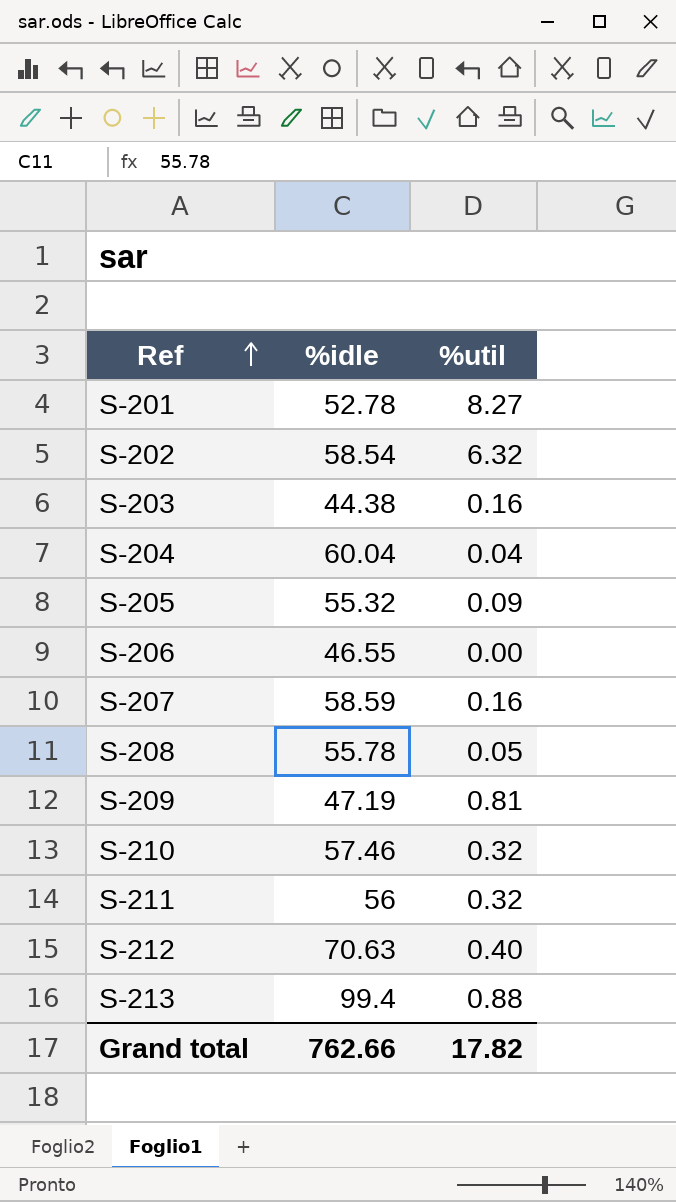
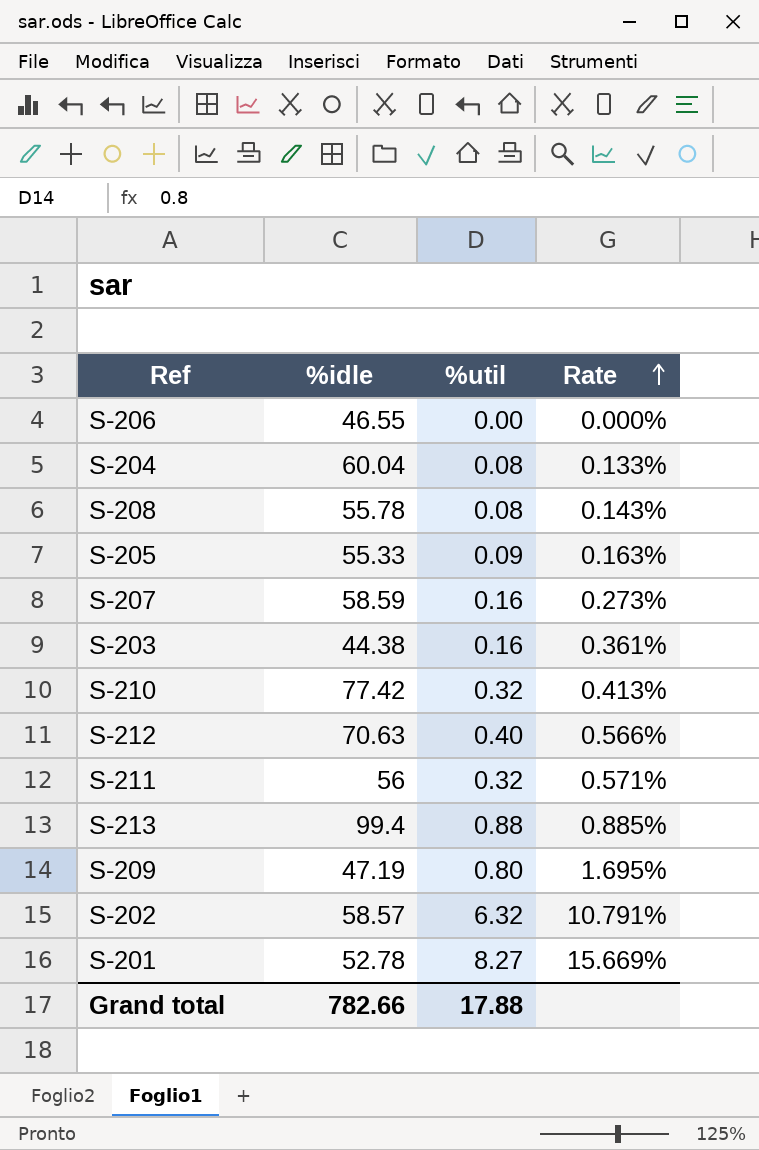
row order: Ref ascending -> Rate ascending
column Rate | formula: none -> [%util] / [%idle]
S-204 | %util: 0.04 -> 0.08
S-208 | %util: 0.05 -> 0.08
S-205 | %idle: 55.32 -> 55.33
S-210 | %idle: 57.46 -> 77.42
S-209 | %util: 0.81 -> 0.80
S-202 | %idle: 58.54 -> 58.57
Grand total | %idle: 762.66 -> 782.66
Grand total | %util: 17.82 -> 17.88

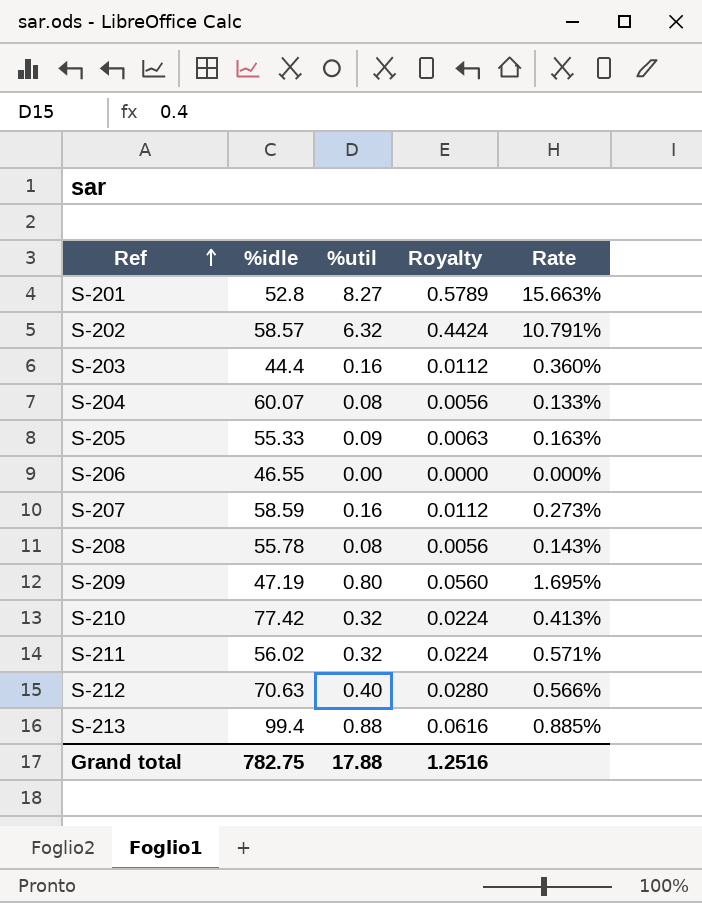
row order: Rate ascending -> Ref ascending
column Royalty | formula: none -> [%util] * 0.07
S-201 | %idle: 52.78 -> 52.8
S-201 | Rate: 15.669% -> 15.663%
S-203 | %idle: 44.38 -> 44.4
S-203 | Rate: 0.361% -> 0.360%
S-204 | %idle: 60.04 -> 60.07
S-211 | %idle: 56 -> 56.02
Grand total | %idle: 782.66 -> 782.75

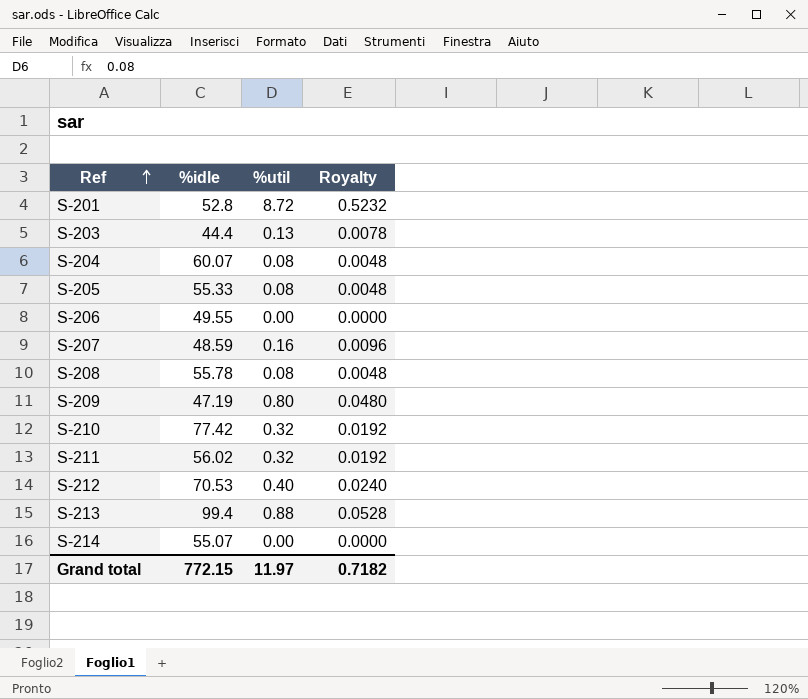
column Rate | formula: [%util] / [%idle] -> none
column Royalty | formula: [%util] * 0.07 -> [%util] * 0.06
row S-202: 58.57 | 6.32 | 0.4424 | 10.791% -> none
S-201 | %util: 8.27 -> 8.72
S-203 | %util: 0.16 -> 0.13
S-205 | %util: 0.09 -> 0.08
S-206 | %idle: 46.55 -> 49.55
S-207 | %idle: 58.59 -> 48.59
S-212 | %idle: 70.63 -> 70.53
row S-214: none -> 55.07 | 0.00 | 0.0000
Grand total | %idle: 782.75 -> 772.15
Grand total | %util: 17.88 -> 11.97
Grand total | Royalty: 1.2516 -> 0.7182

